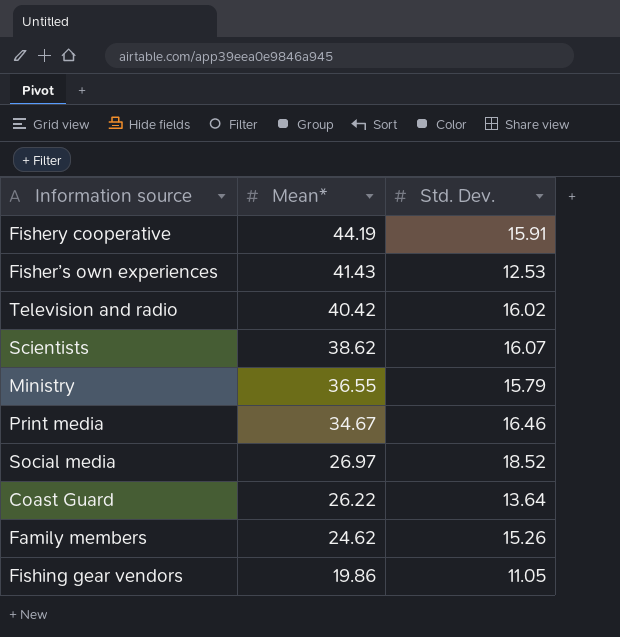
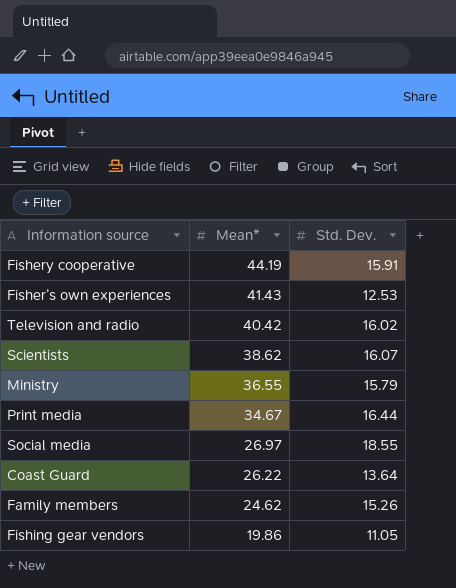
Print media | Std. Dev.: 16.46 -> 16.44
Social media | Std. Dev.: 18.52 -> 18.55

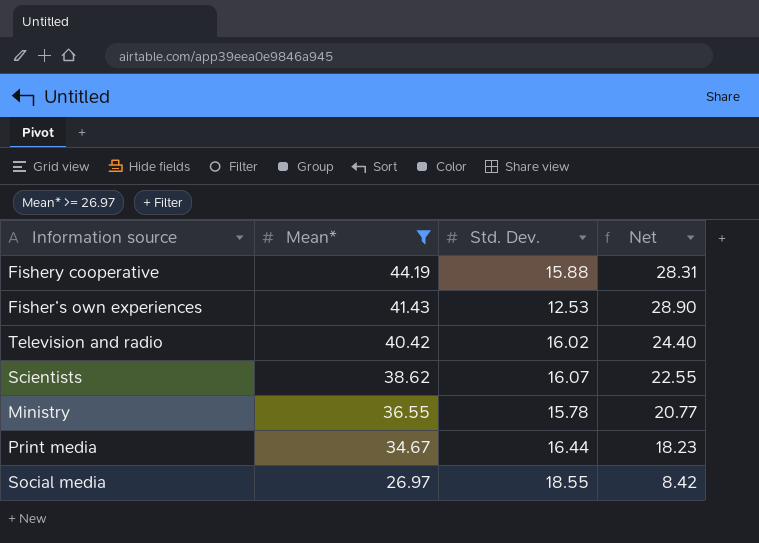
filter: none -> Mean* >= 26.97
column Net | formula: none -> [Mean*] - [Std. Dev.]
Fishery cooperative | Std. Dev.: 15.91 -> 15.88
Ministry | Std. Dev.: 15.79 -> 15.78

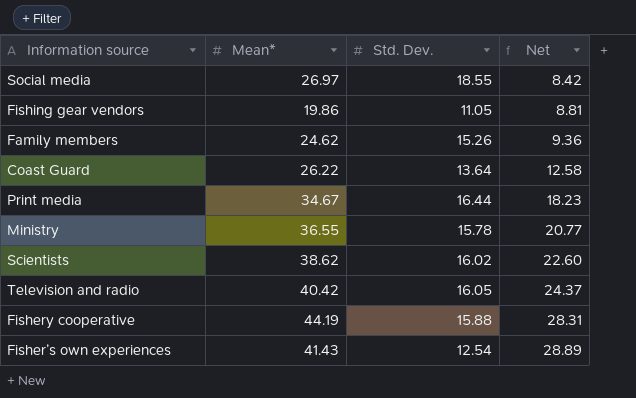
filter: Mean* >= 26.97 -> none
row order: Mean* descending -> Net ascending
Scientists | Std. Dev.: 16.07 -> 16.02
Scientists | Net: 22.55 -> 22.60
Television and radio | Std. Dev.: 16.02 -> 16.05
Television and radio | Net: 24.40 -> 24.37
Fisher’s own experiences | Std. Dev.: 12.53 -> 12.54
Fisher’s own experiences | Net: 28.90 -> 28.89

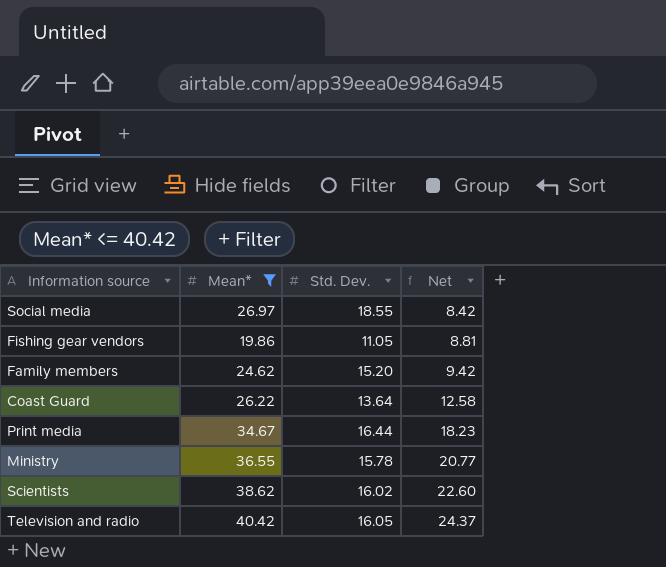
filter: none -> Mean* <= 40.42
Family members | Std. Dev.: 15.26 -> 15.20
Family members | Net: 9.36 -> 9.42

